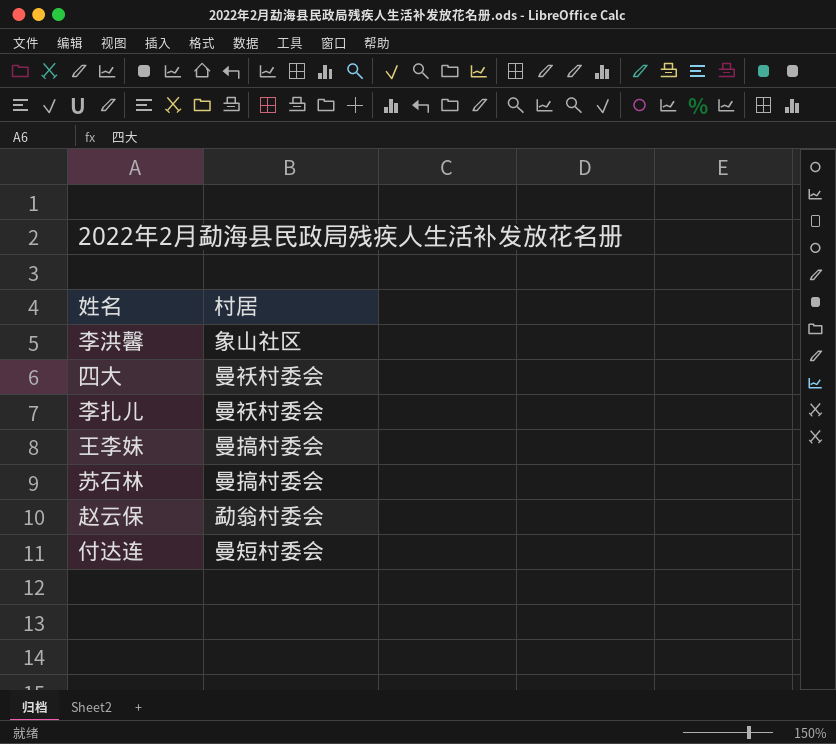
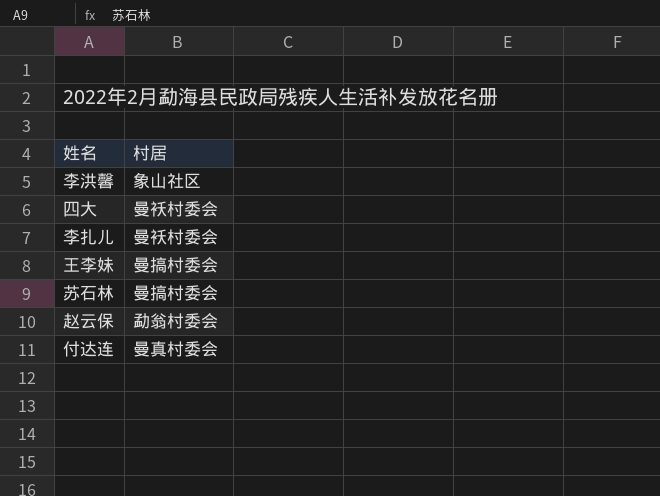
付达连 | 村居: 曼短村委会 -> 曼真村委会

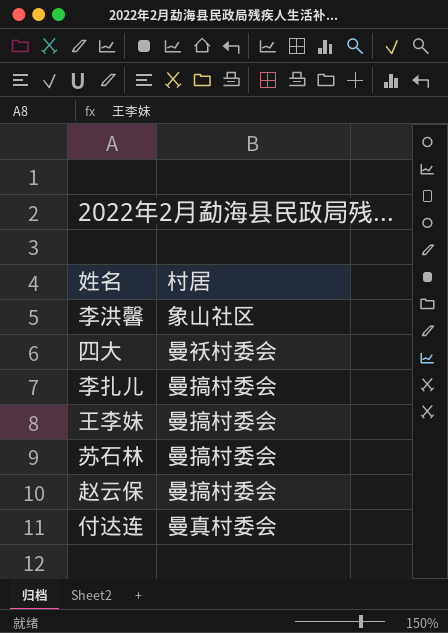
李扎儿 | 村居: 曼袄村委会 -> 曼搞村委会
赵云保 | 村居: 勐翁村委会 -> 曼搞村委会

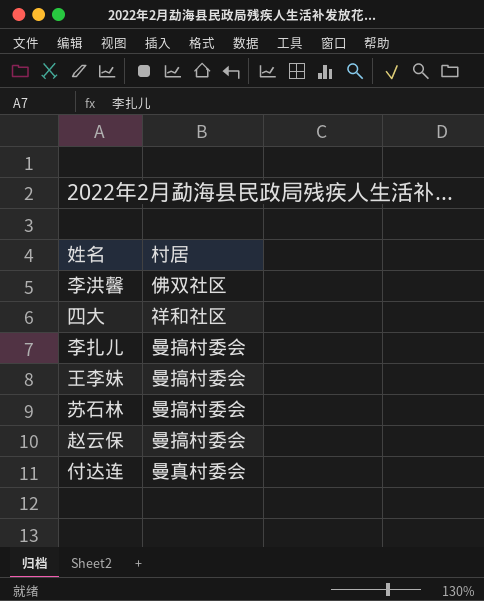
李洪馨 | 村居: 象山社区 -> 佛双社区
四大 | 村居: 曼袄村委会 -> 祥和社区

